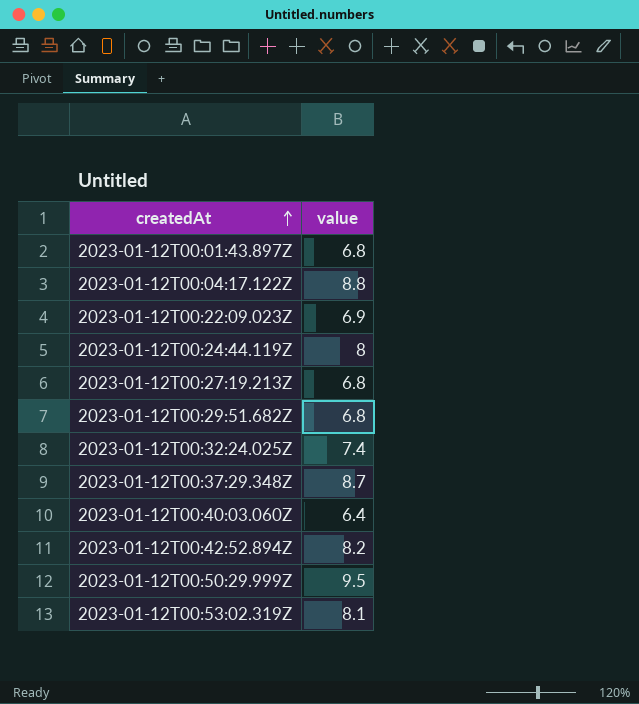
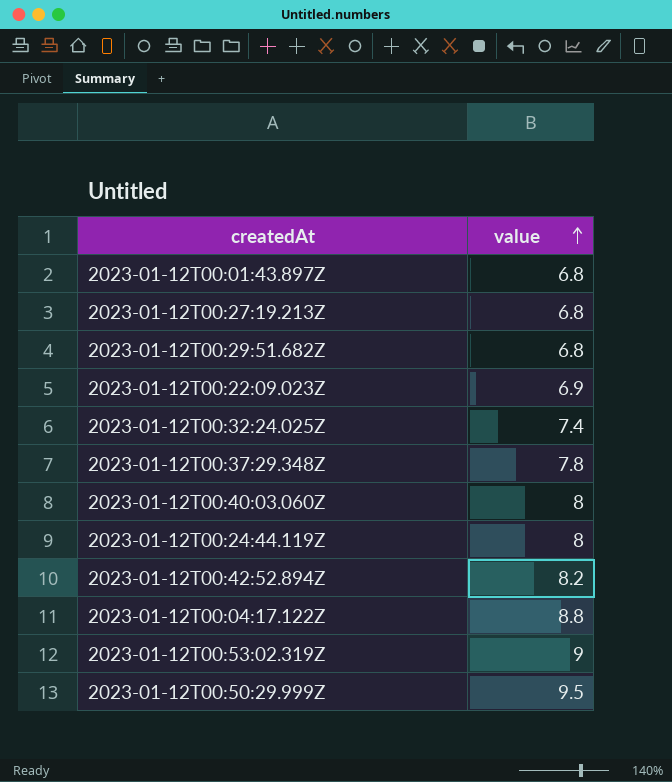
row order: createdAt ascending -> value ascending
2023-01-12T00:37:29.348Z | value: 8.7 -> 7.8
2023-01-12T00:40:03.060Z | value: 6.4 -> 8
2023-01-12T00:53:02.319Z | value: 8.1 -> 9

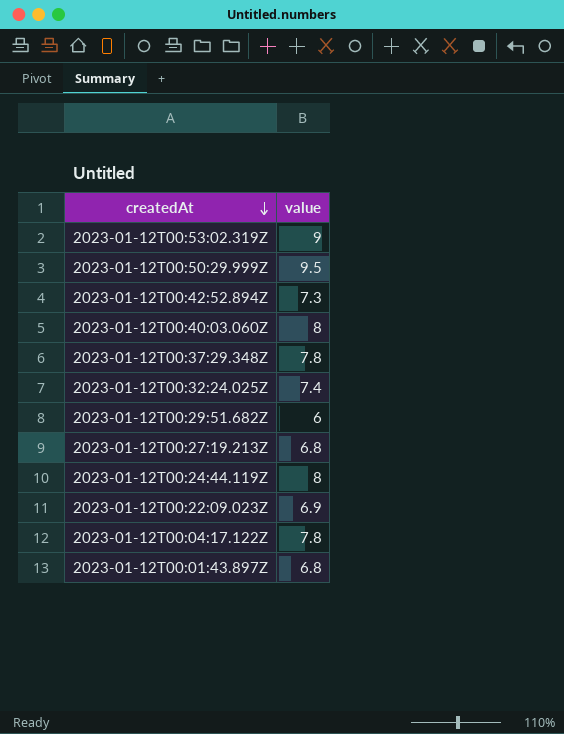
row order: value ascending -> createdAt descending
2023-01-12T00:42:52.894Z | value: 8.2 -> 7.3
2023-01-12T00:29:51.682Z | value: 6.8 -> 6
2023-01-12T00:04:17.122Z | value: 8.8 -> 7.8

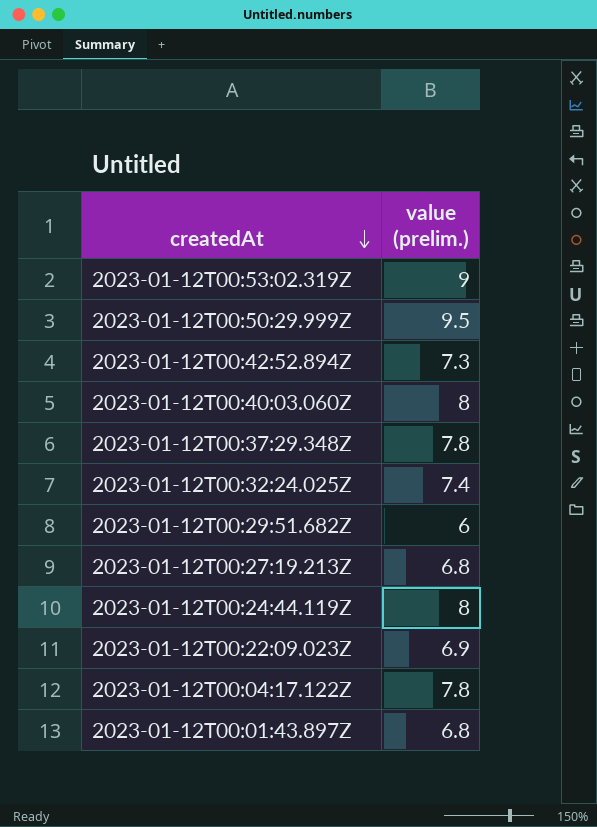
column name: value -> value (prelim.)

